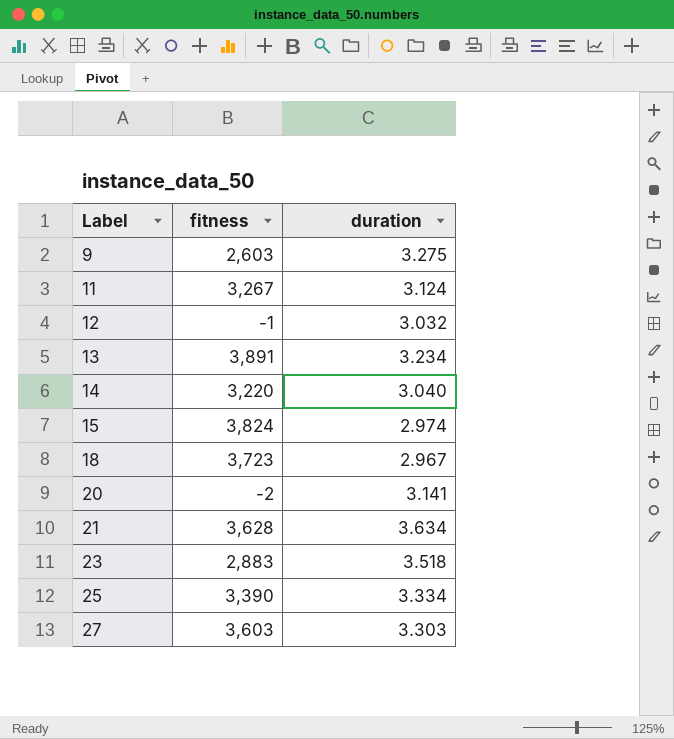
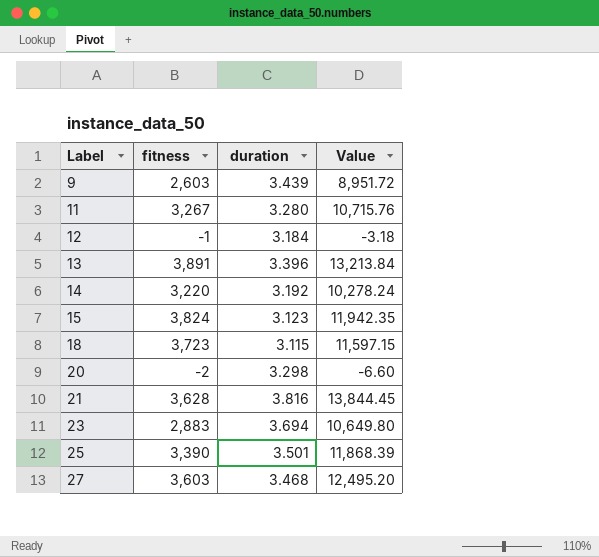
column Value | formula: none -> [fitness] * [duration]
9 | duration: 3.275 -> 3.439
11 | duration: 3.124 -> 3.280
12 | duration: 3.032 -> 3.184
13 | duration: 3.234 -> 3.396
14 | duration: 3.040 -> 3.192
15 | duration: 2.974 -> 3.123
18 | duration: 2.967 -> 3.115
20 | duration: 3.141 -> 3.298
21 | duration: 3.634 -> 3.816
23 | duration: 3.518 -> 3.694
25 | duration: 3.334 -> 3.501
27 | duration: 3.303 -> 3.468

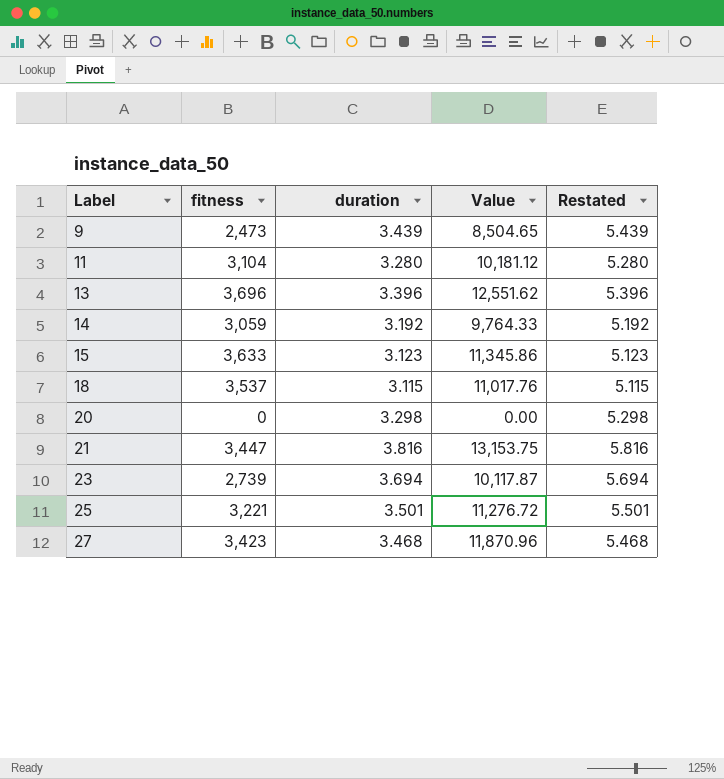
column Restated | formula: none -> [duration] + 2
row 12: -1 | 3.184 | -3.18 -> none
9 | fitness: 2,603 -> 2,473
9 | Value: 8,951.72 -> 8,504.65
11 | fitness: 3,267 -> 3,104
11 | Value: 10,715.76 -> 10,181.12
13 | fitness: 3,891 -> 3,696
13 | Value: 13,213.84 -> 12,551.62
14 | fitness: 3,220 -> 3,059
14 | Value: 10,278.24 -> 9,764.33
15 | fitness: 3,824 -> 3,633
15 | Value: 11,942.35 -> 11,345.86
18 | fitness: 3,723 -> 3,537
18 | Value: 11,597.15 -> 11,017.76
20 | fitness: -2 -> 0
20 | Value: -6.60 -> 0.00
21 | fitness: 3,628 -> 3,447
21 | Value: 13,844.45 -> 13,153.75
23 | fitness: 2,883 -> 2,739
23 | Value: 10,649.80 -> 10,117.87
25 | fitness: 3,390 -> 3,221
25 | Value: 11,868.39 -> 11,276.72
27 | fitness: 3,603 -> 3,423
27 | Value: 12,495.20 -> 11,870.96

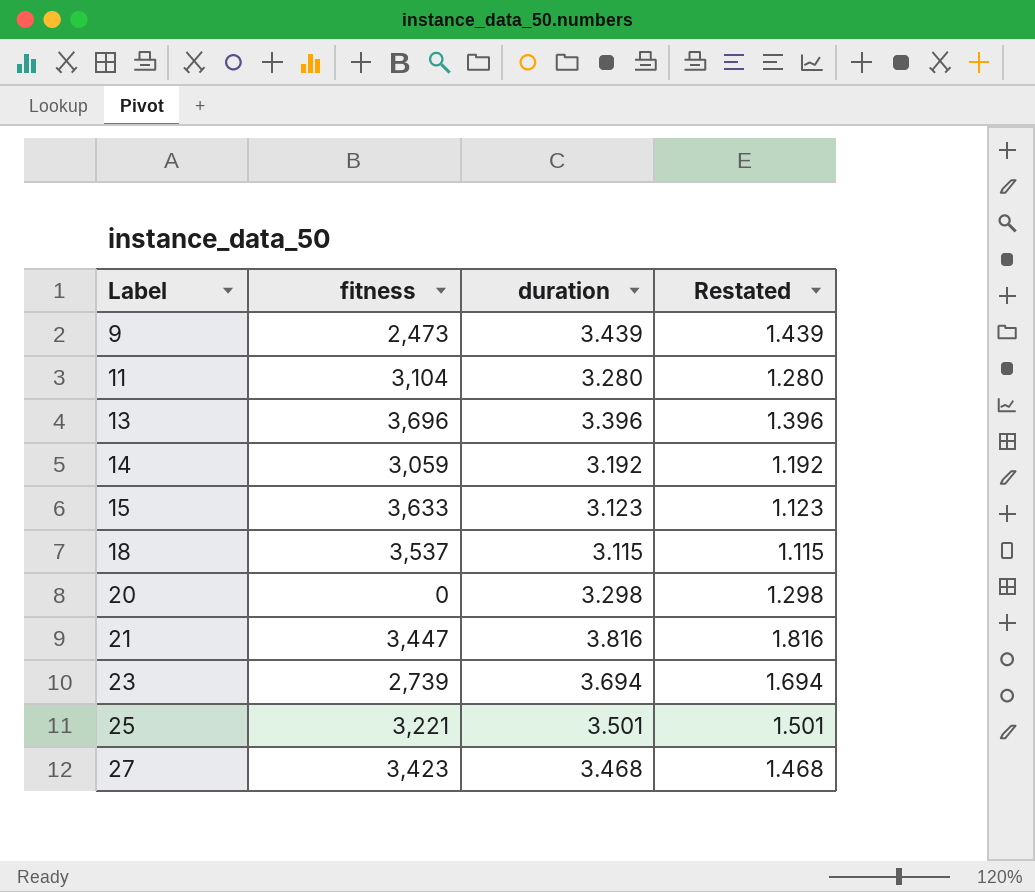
column Value | formula: [fitness] * [duration] -> none
column Restated | formula: [duration] + 2 -> [duration] - 2

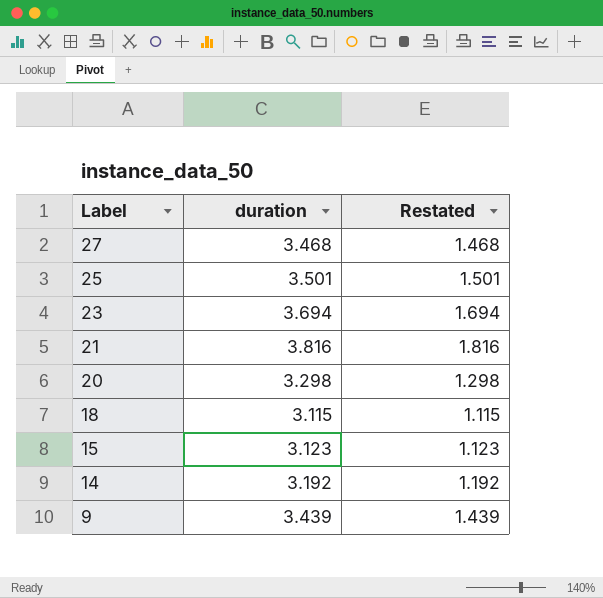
row order: Label ascending -> Label descending
column fitness | position: 2 -> none
row 11: 3,104 | 3.280 | 1.280 -> none
row 13: 3,696 | 3.396 | 1.396 -> none

